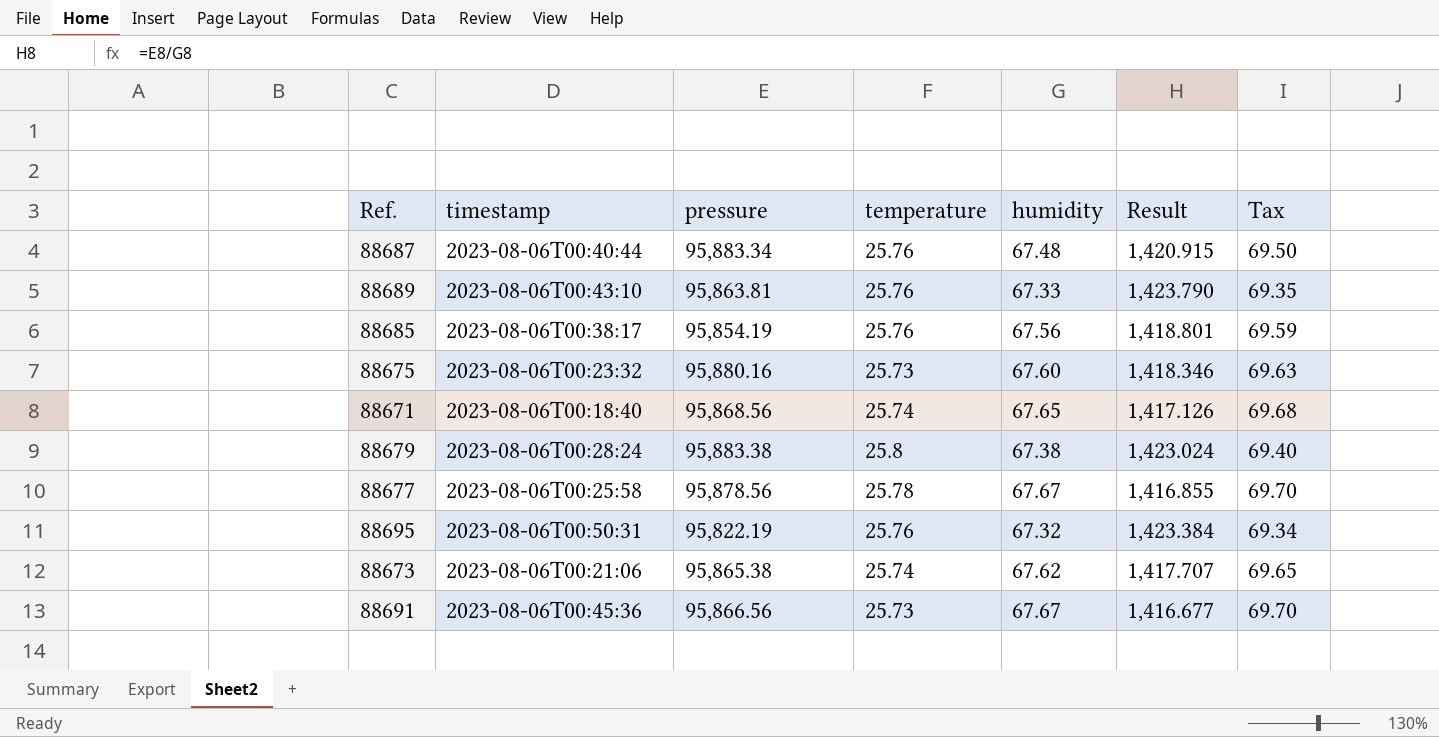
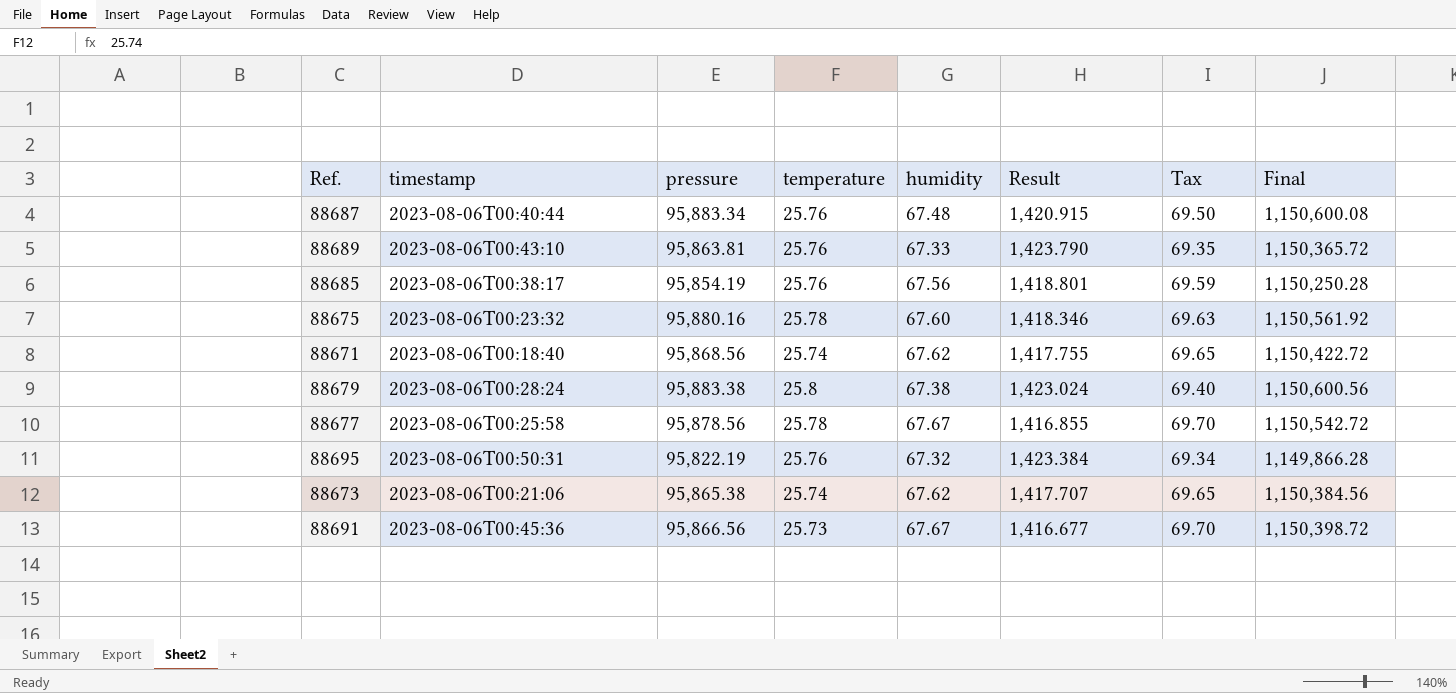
column Final | formula: none -> [pressure] * 12
88675 | temperature: 25.73 -> 25.78
88671 | humidity: 67.65 -> 67.62
88671 | Result: 1,417.126 -> 1,417.755
88671 | Tax: 69.68 -> 69.65

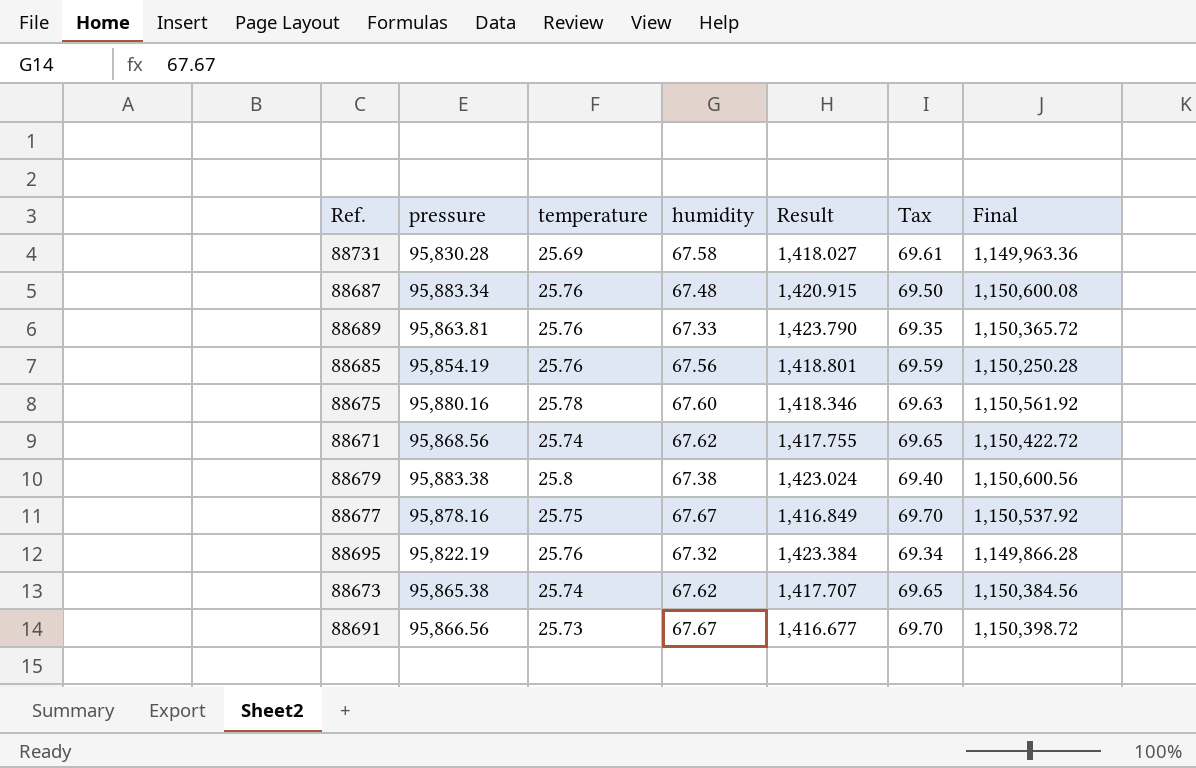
column timestamp | position: 2 -> none
row 88731: none -> 95,830.28 | 25.69 | 67.58 | 1,418.027 | 69.61 | 1,149,963.36
88677 | pressure: 95,878.56 -> 95,878.16
88677 | temperature: 25.78 -> 25.75
88677 | Result: 1,416.855 -> 1,416.849
88677 | Final: 1,150,542.72 -> 1,150,537.92

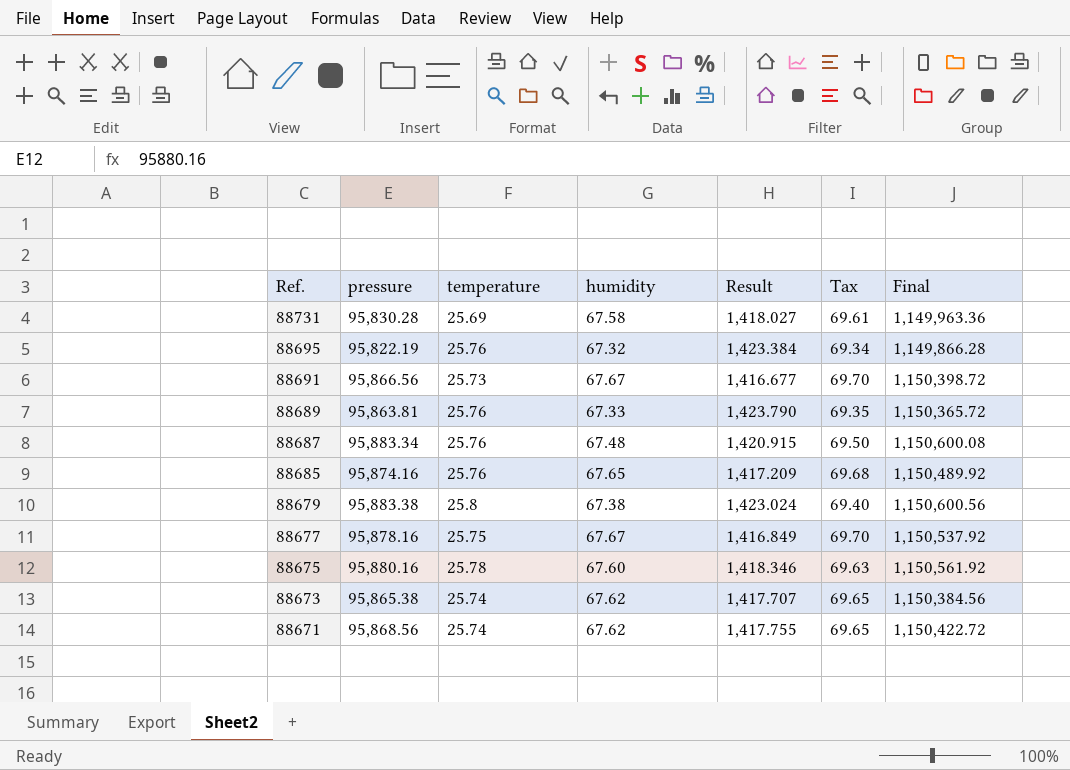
row order: none -> Ref. descending
88685 | pressure: 95,854.19 -> 95,874.16
88685 | humidity: 67.56 -> 67.65
88685 | Result: 1,418.801 -> 1,417.209
88685 | Tax: 69.59 -> 69.68
88685 | Final: 1,150,250.28 -> 1,150,489.92

